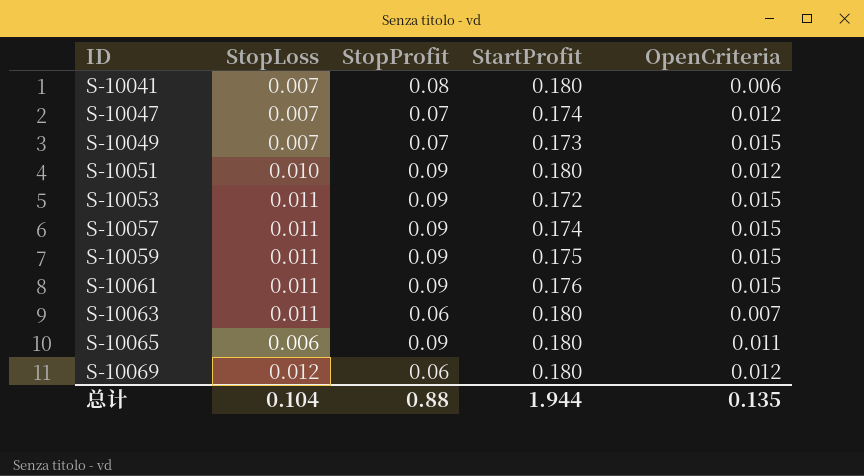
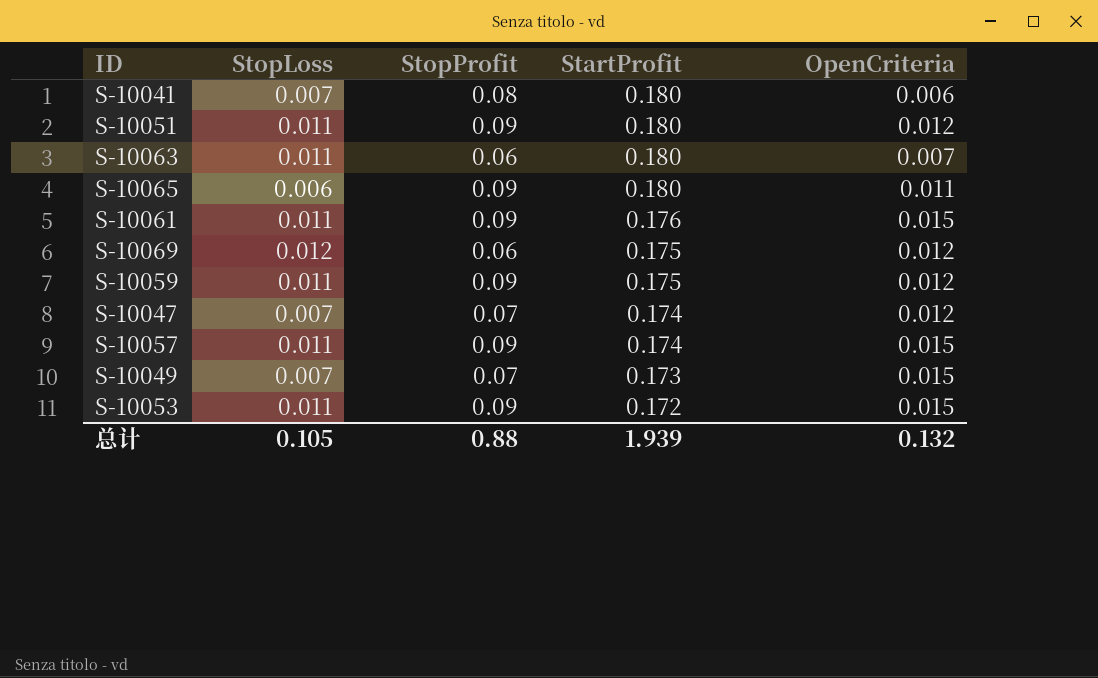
row order: ID ascending -> StartProfit descending
S-10051 | StopLoss: 0.010 -> 0.011
S-10069 | StartProfit: 0.180 -> 0.175
S-10059 | OpenCriteria: 0.015 -> 0.012
总计 | StopLoss: 0.104 -> 0.105
总计 | StartProfit: 1.944 -> 1.939
总计 | OpenCriteria: 0.135 -> 0.132

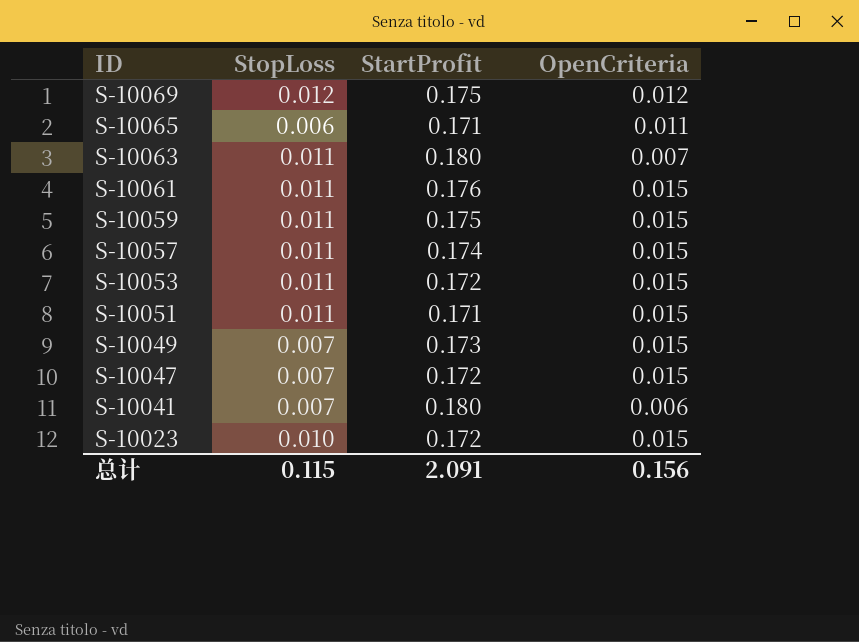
row order: StartProfit descending -> ID descending
column StopProfit | position: 3 -> none
S-10065 | StartProfit: 0.180 -> 0.171
S-10059 | OpenCriteria: 0.012 -> 0.015
S-10051 | StartProfit: 0.180 -> 0.171
S-10051 | OpenCriteria: 0.012 -> 0.015
S-10047 | StartProfit: 0.174 -> 0.172
S-10047 | OpenCriteria: 0.012 -> 0.015
row S-10023: none -> 0.010 | 0.172 | 0.015
总计 | StopLoss: 0.105 -> 0.115
总计 | StartProfit: 1.939 -> 2.091
总计 | OpenCriteria: 0.132 -> 0.156

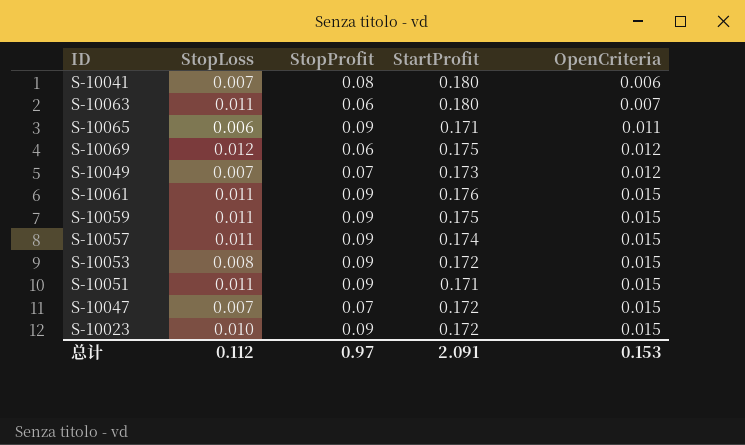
row order: ID descending -> OpenCriteria ascending
column StopProfit | position: none -> 3
S-10049 | OpenCriteria: 0.015 -> 0.012
S-10053 | StopLoss: 0.011 -> 0.008
总计 | StopLoss: 0.115 -> 0.112
总计 | OpenCriteria: 0.156 -> 0.153

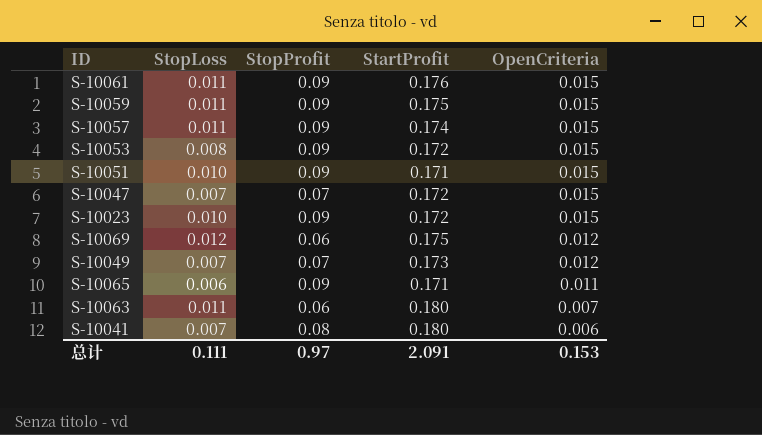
row order: OpenCriteria ascending -> OpenCriteria descending
S-10051 | StopLoss: 0.011 -> 0.010
总计 | StopLoss: 0.112 -> 0.111

